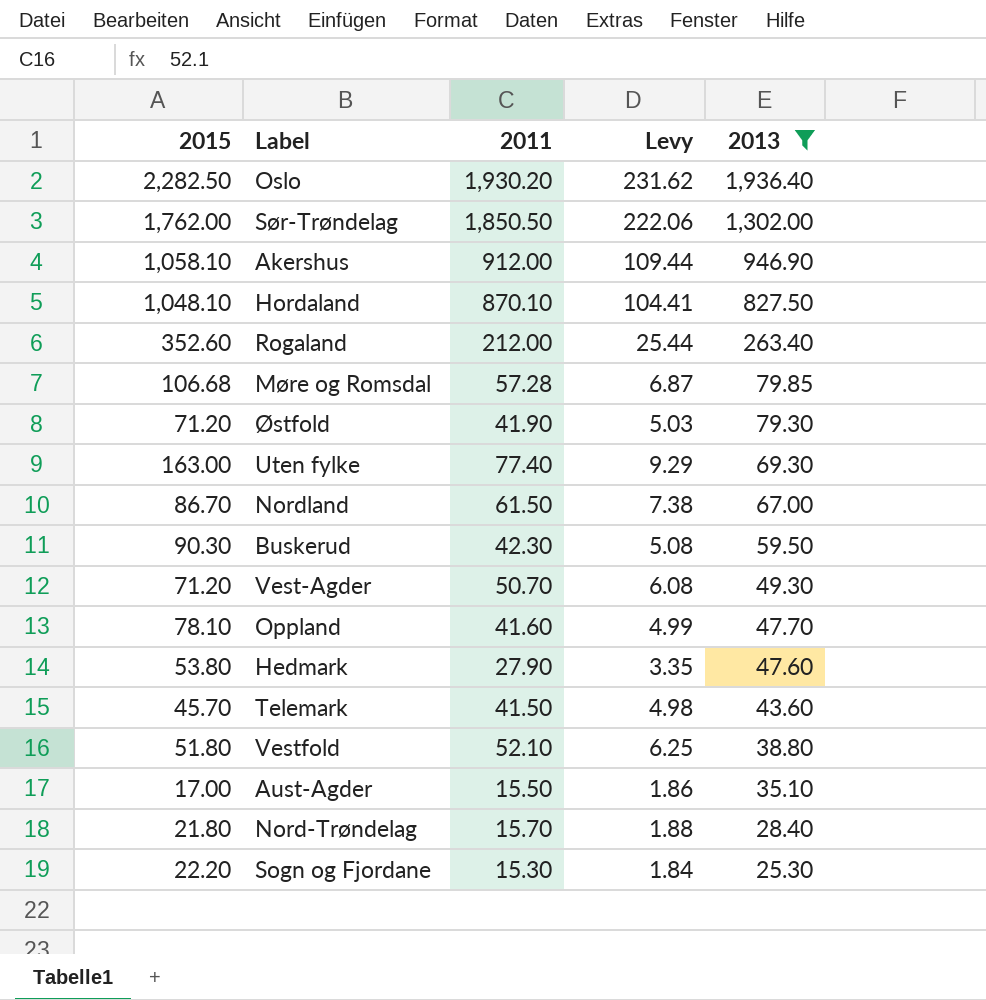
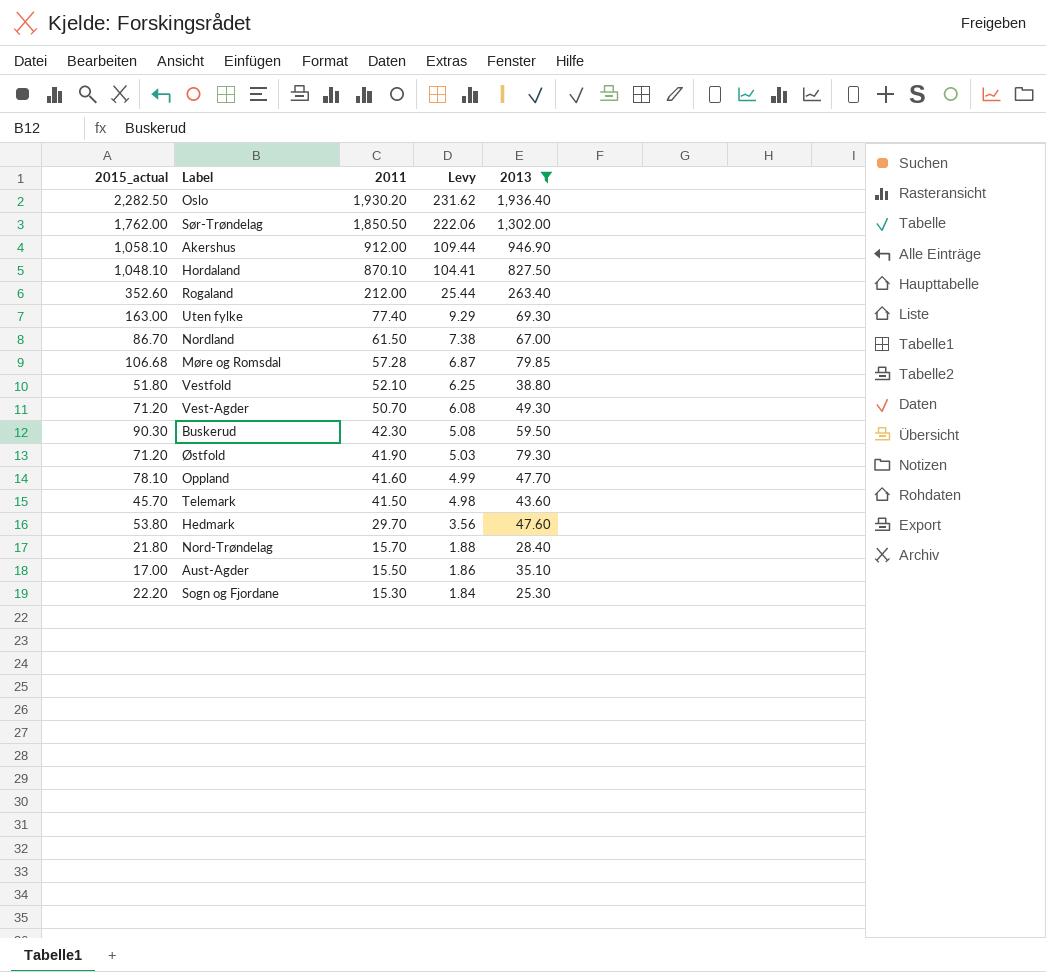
row order: 2013 descending -> 2011 descending
column name: 2015 -> 2015_actual
Hedmark | 2011: 27.90 -> 29.70
Hedmark | Levy: 3.35 -> 3.56

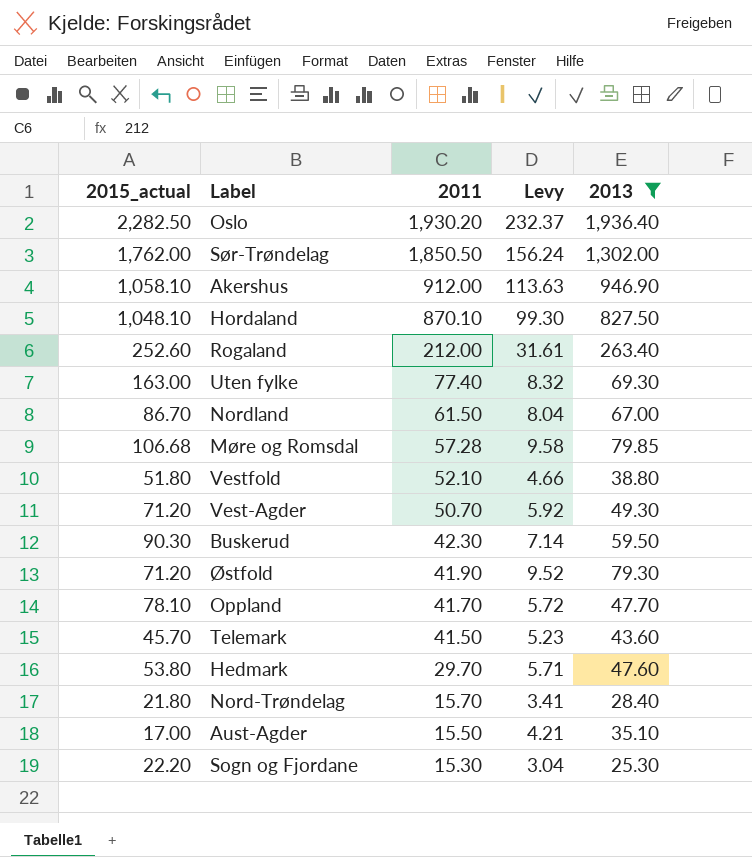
column Levy | formula: [2011] * 0.12 -> [2013] * 0.12
Rogaland | 2015_actual: 352.60 -> 252.60
Oppland | 2011: 41.60 -> 41.70

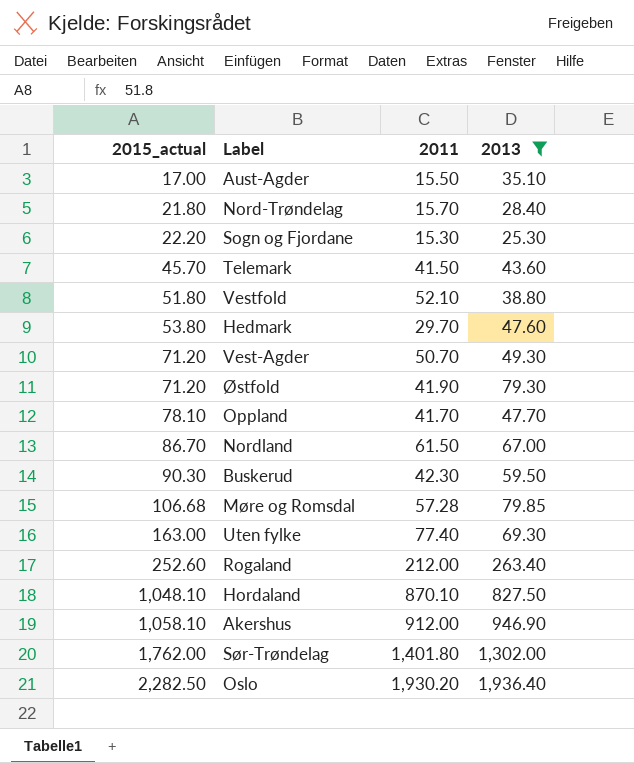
row order: 2011 descending -> 2015_actual ascending
column Levy | formula: [2013] * 0.12 -> none
Sør-Trøndelag | 2011: 1,850.50 -> 1,401.80

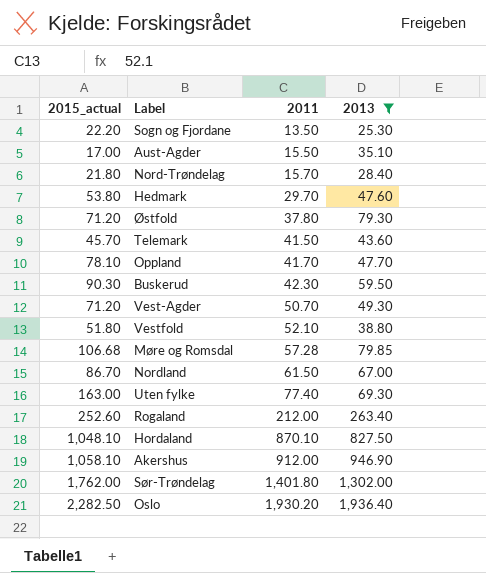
row order: 2015_actual ascending -> 2011 ascending
Sogn og Fjordane | 2011: 15.30 -> 13.50
Østfold | 2011: 41.90 -> 37.80

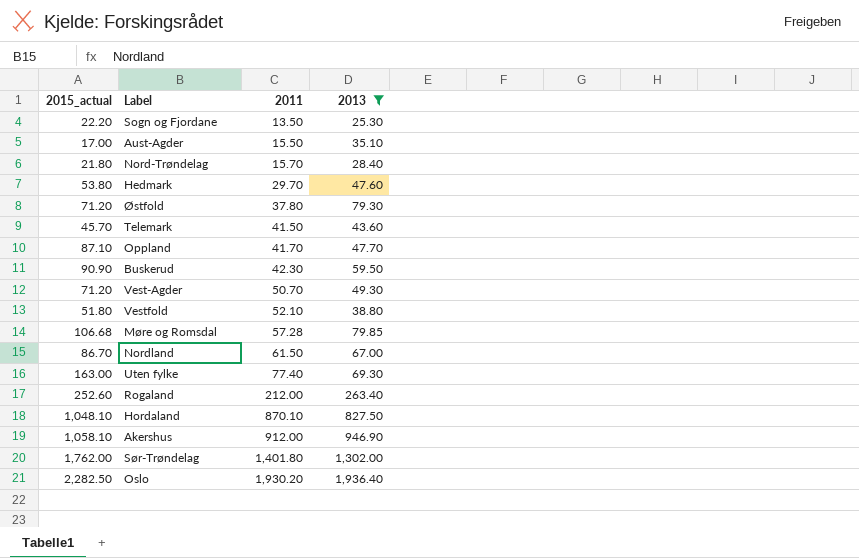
Oppland | 2015_actual: 78.10 -> 87.10
Buskerud | 2015_actual: 90.30 -> 90.90

